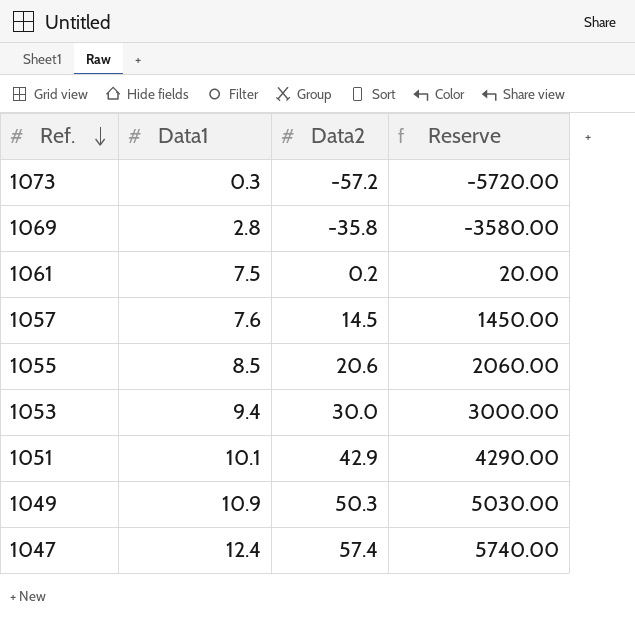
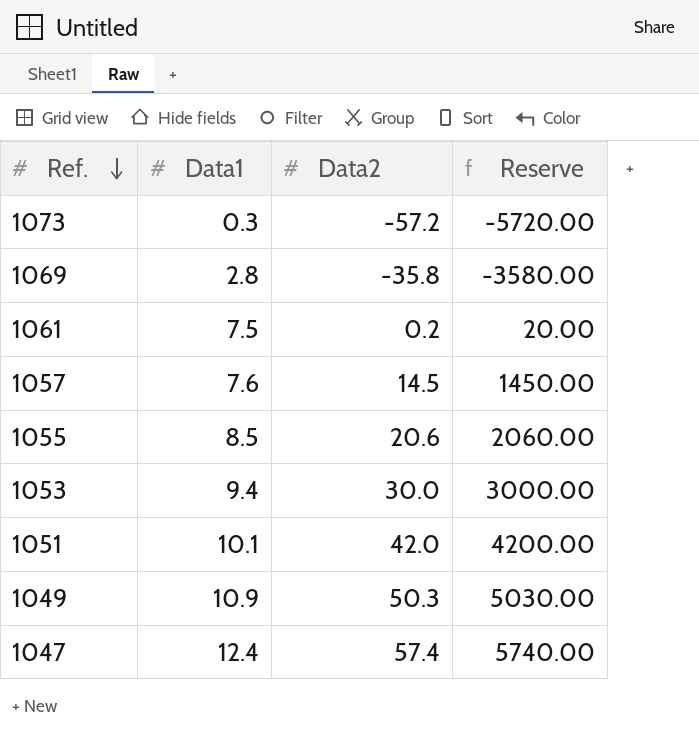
1051 | Data2: 42.9 -> 42.0
1051 | Reserve: 4290.00 -> 4200.00

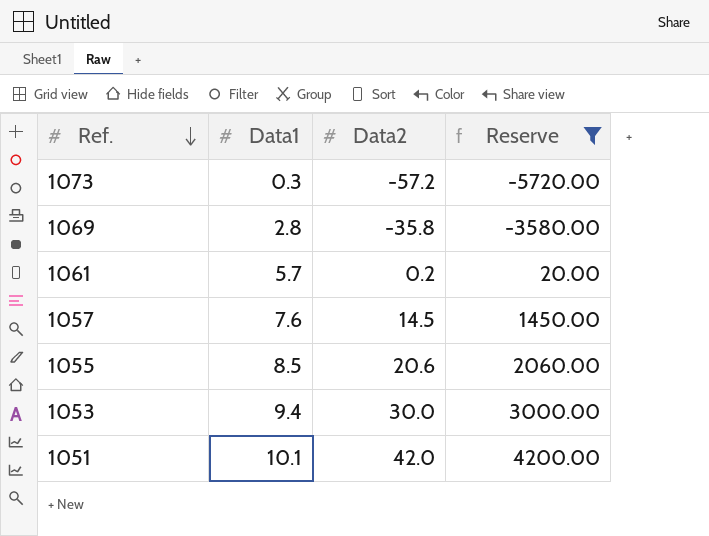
filter: none -> Reserve <= 4200.00
1061 | Data1: 7.5 -> 5.7

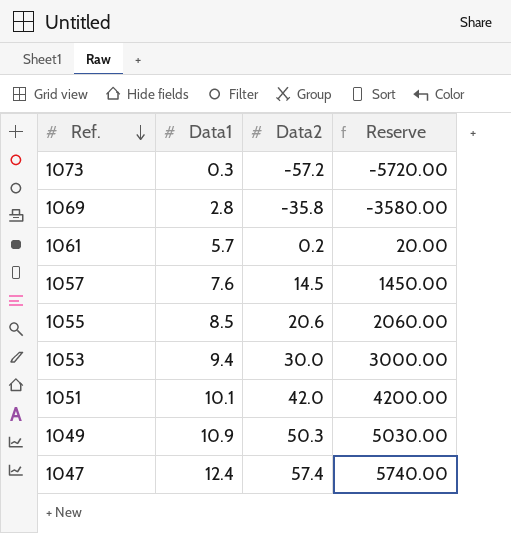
filter: Reserve <= 4200.00 -> none

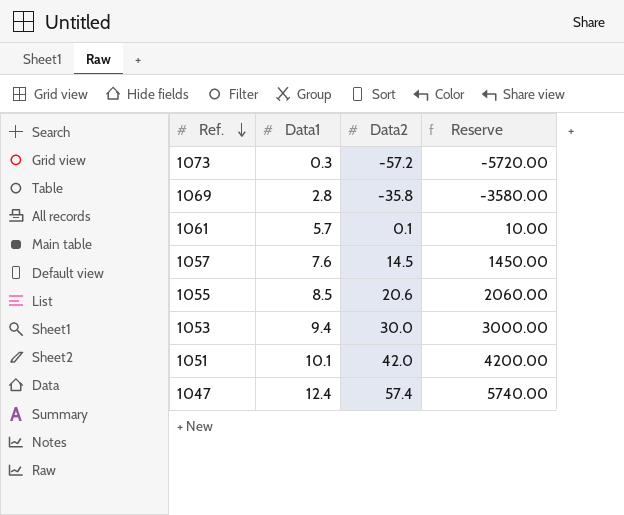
row 1049: 10.9 | 50.3 | 5030.00 -> none
1061 | Data2: 0.2 -> 0.1
1061 | Reserve: 20.00 -> 10.00

